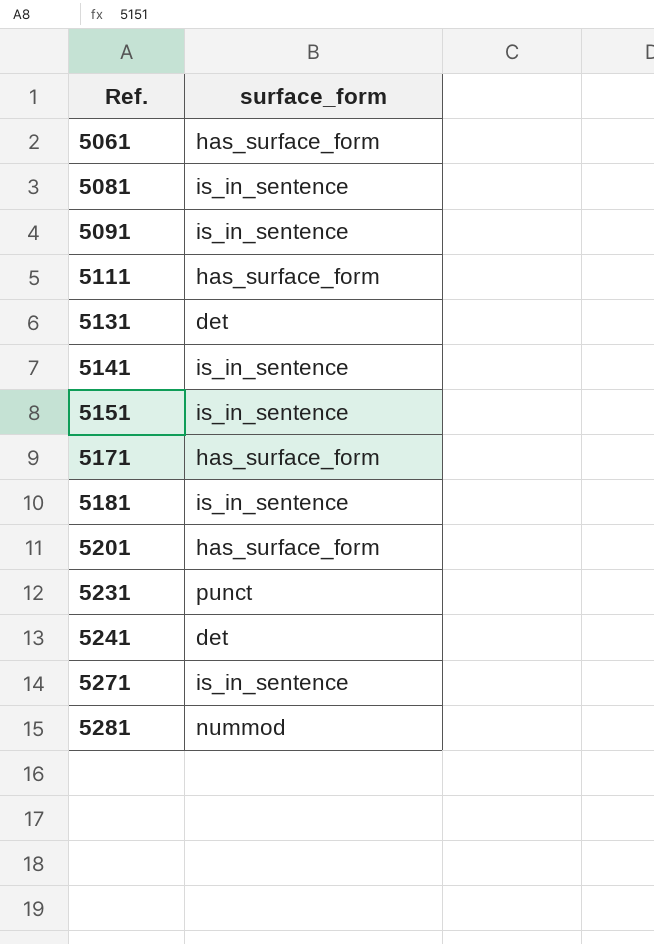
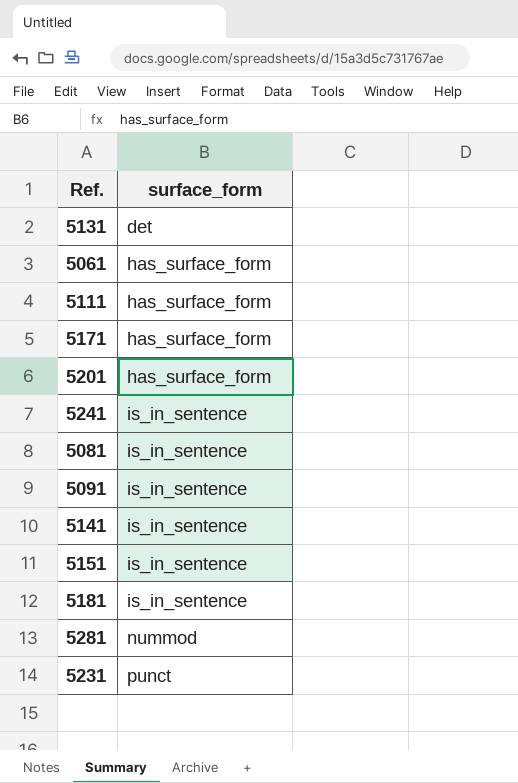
row order: Ref. ascending -> surface_form ascending
row 5271: is_in_sentence -> none
5241 | surface_form: det -> is_in_sentence

